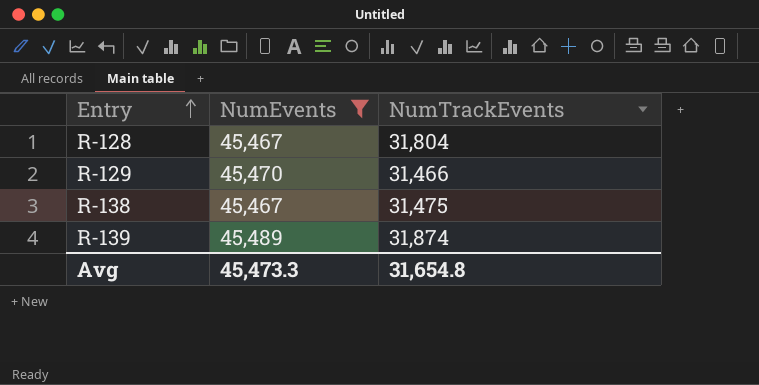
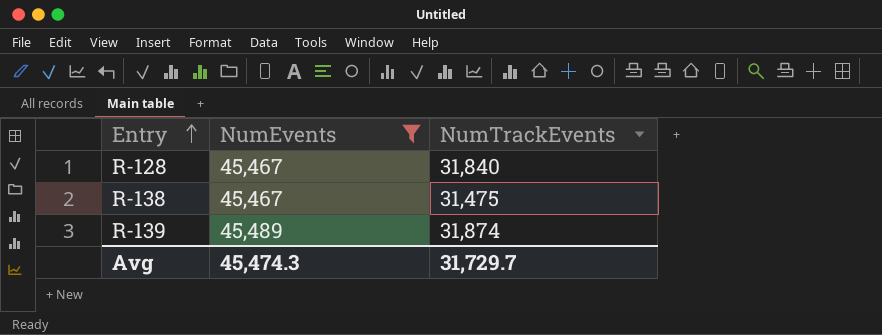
row R-129: 45,470 | 31,466 -> none
R-128 | NumTrackEvents: 31,804 -> 31,840
Avg | NumEvents: 45,473.3 -> 45,474.3
Avg | NumTrackEvents: 31,654.8 -> 31,729.7

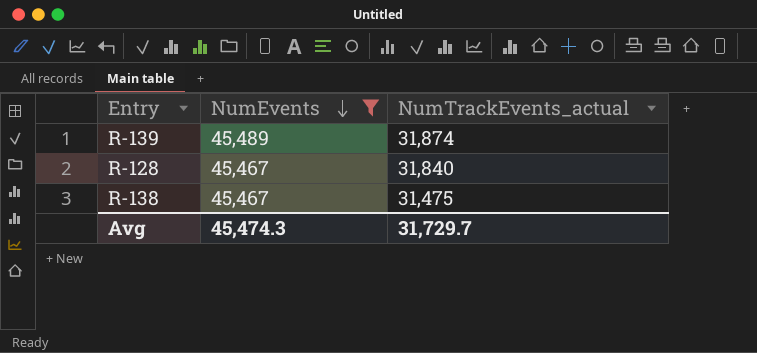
row order: Entry ascending -> NumEvents descending
column name: NumTrackEvents -> NumTrackEvents_actual

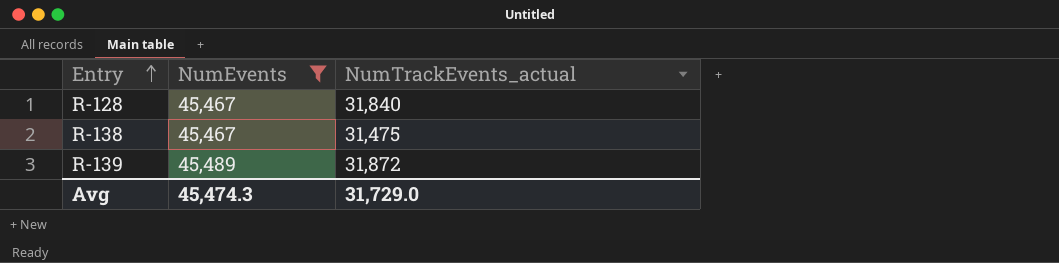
row order: NumEvents descending -> Entry ascending
R-139 | NumTrackEvents_actual: 31,874 -> 31,872
Avg | NumTrackEvents_actual: 31,729.7 -> 31,729.0

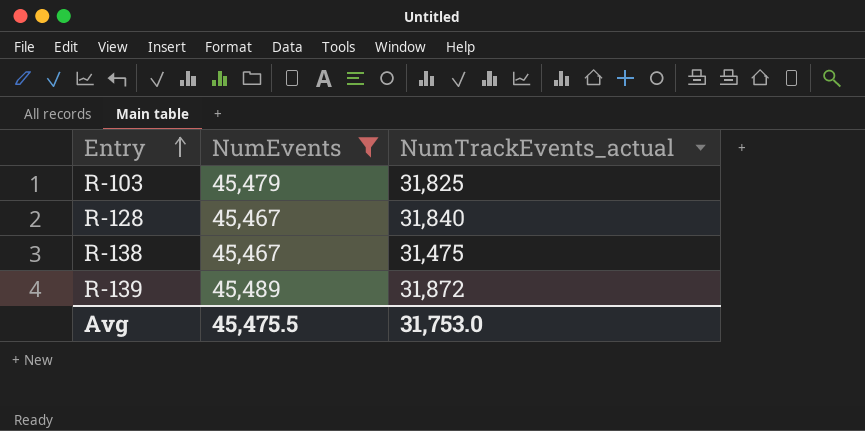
row R-103: none -> 45,479 | 31,825
Avg | NumEvents: 45,474.3 -> 45,475.5
Avg | NumTrackEvents_actual: 31,729.0 -> 31,753.0

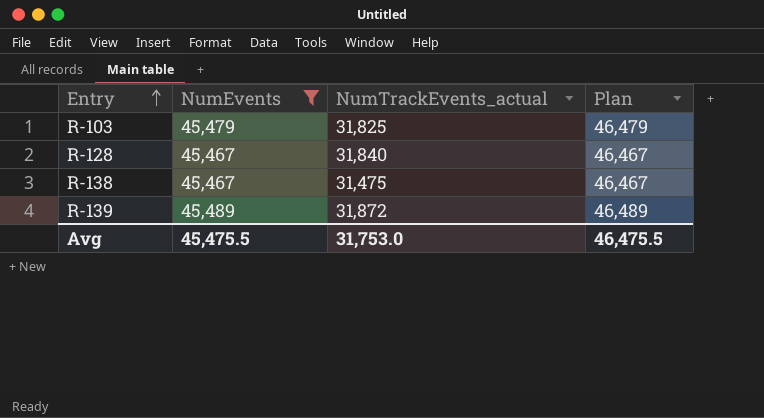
column Plan | formula: none -> [NumEvents] + 1000

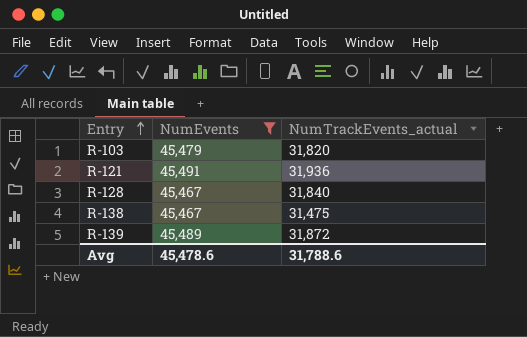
column Plan | formula: [NumEvents] + 1000 -> none
R-103 | NumTrackEvents_actual: 31,825 -> 31,820
row R-121: none -> 45,491 | 31,936
Avg | NumEvents: 45,475.5 -> 45,478.6
Avg | NumTrackEvents_actual: 31,753.0 -> 31,788.6

